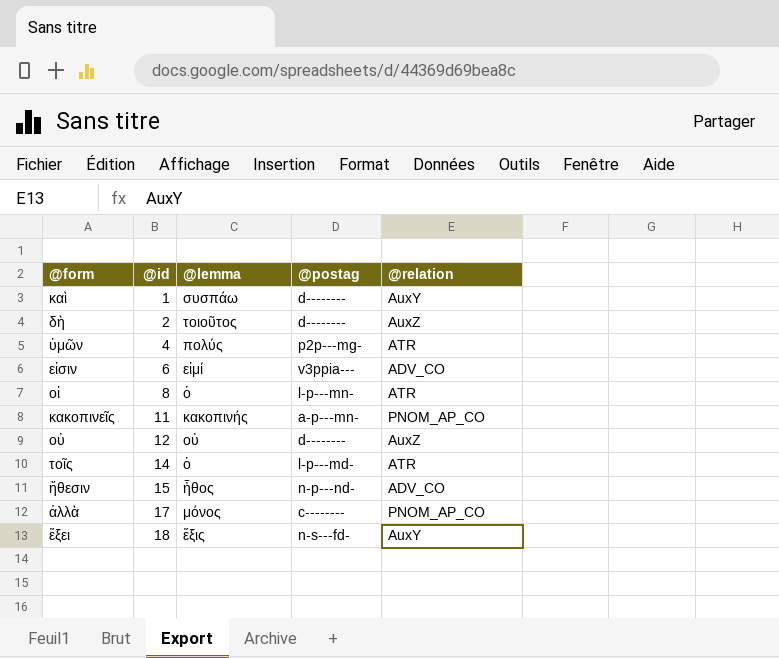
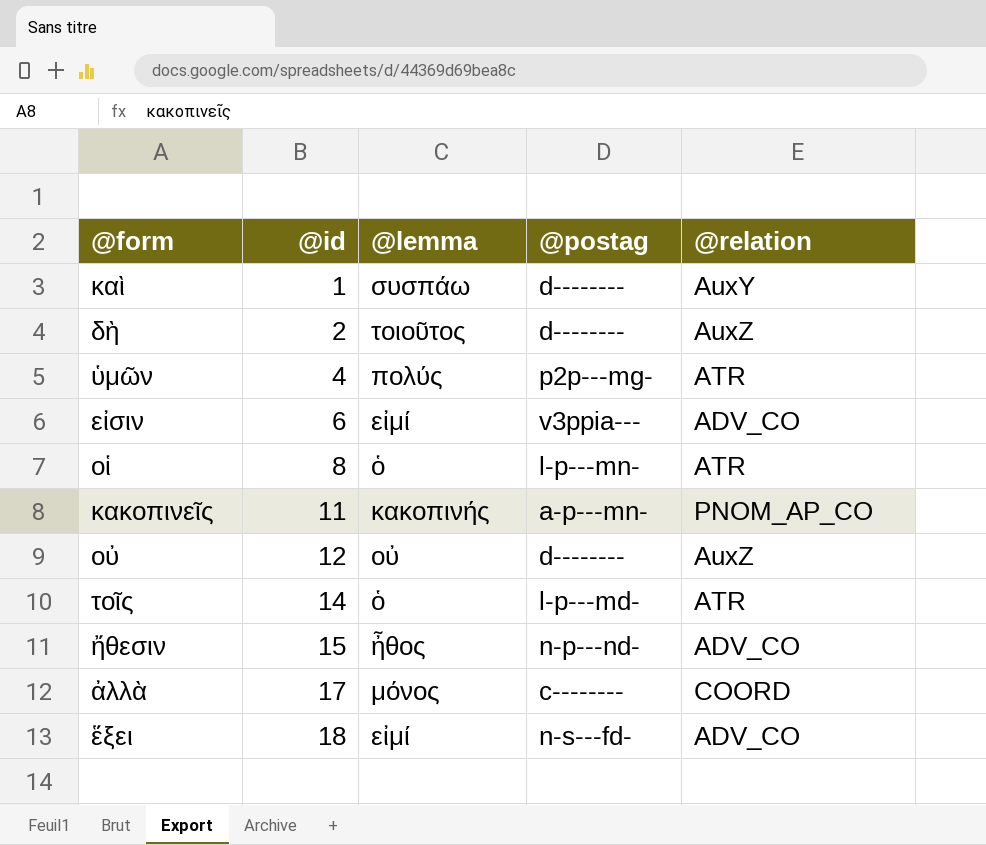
ἀλλὰ | @relation: PNOM_AP_CO -> COORD
ἕξει | @lemma: ἕξις -> εἰμί
ἕξει | @relation: AuxY -> ADV_CO

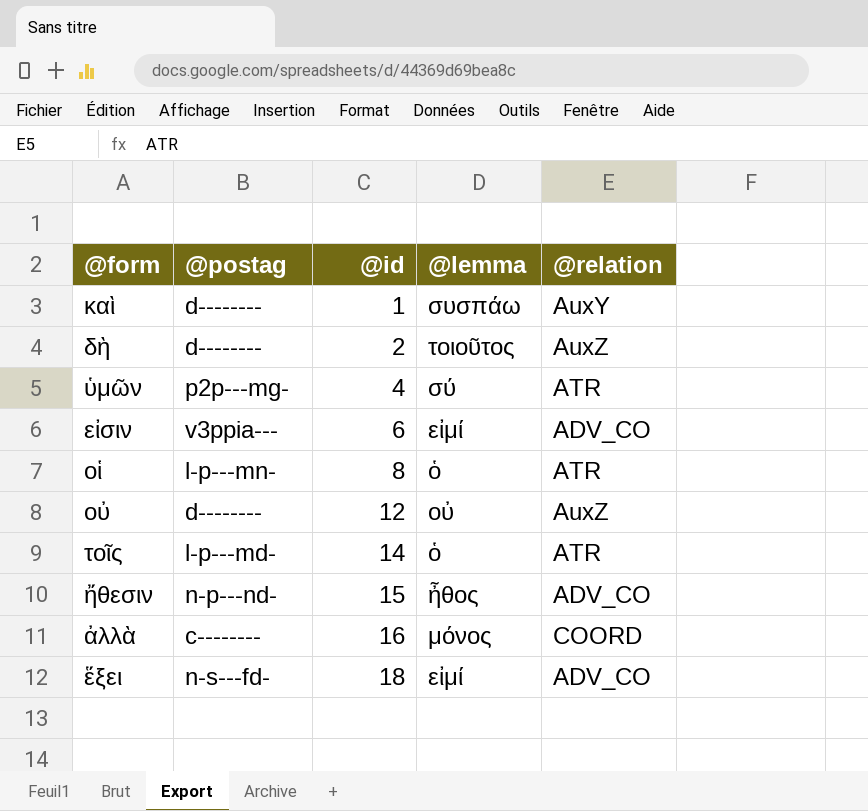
column @postag | position: 4 -> 2
row κακοπινεῖς: 11 | κακοπινής | a-p---mn- | PNOM_AP_CO -> none
ὑμῶν | @lemma: πολύς -> σύ
ἀλλὰ | @id: 17 -> 16

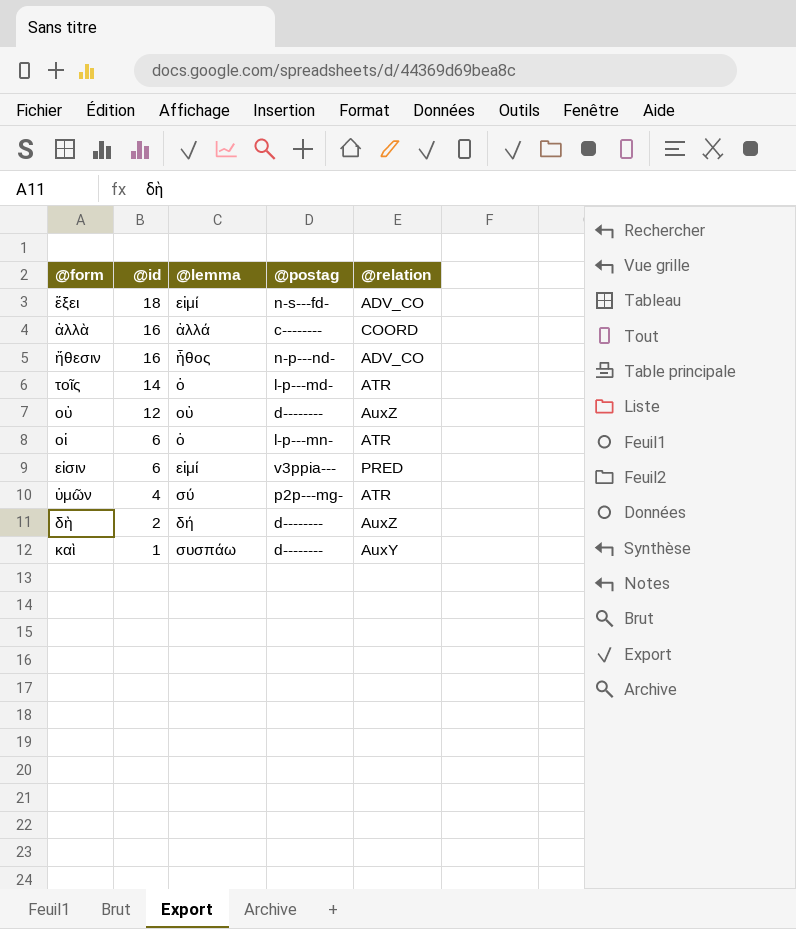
row order: @id ascending -> @id descending
column @postag | position: 2 -> 4
ἀλλὰ | @lemma: μόνος -> ἀλλά
ἤθεσιν | @id: 15 -> 16
οἱ | @id: 8 -> 6
εἰσιν | @relation: ADV_CO -> PRED
δὴ | @lemma: τοιοῦτος -> δή

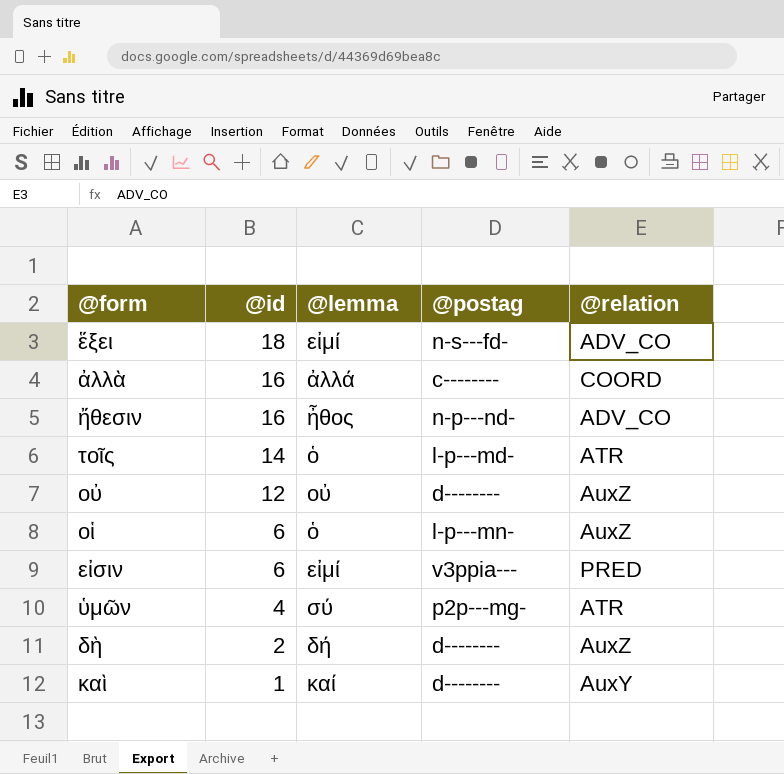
οἱ | @relation: ATR -> AuxZ
καὶ | @lemma: συσπάω -> καί

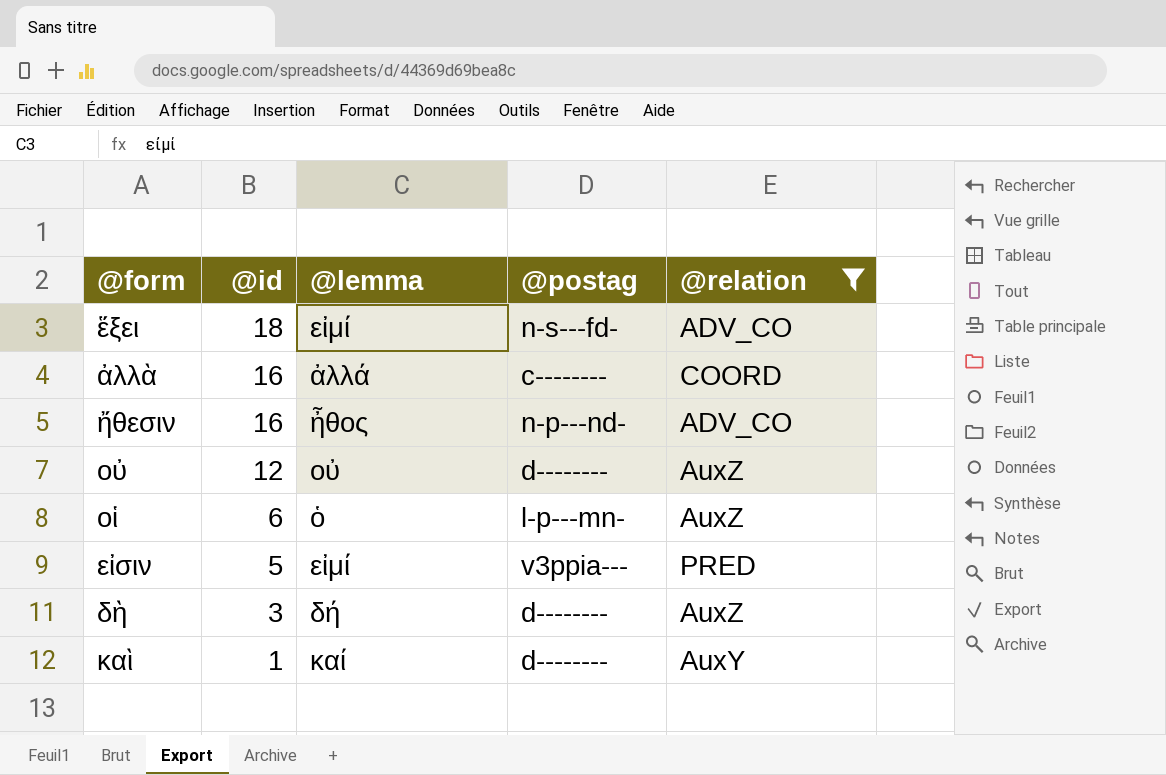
filter: none -> @relation != ATR
εἰσιν | @id: 6 -> 5
δὴ | @id: 2 -> 3

